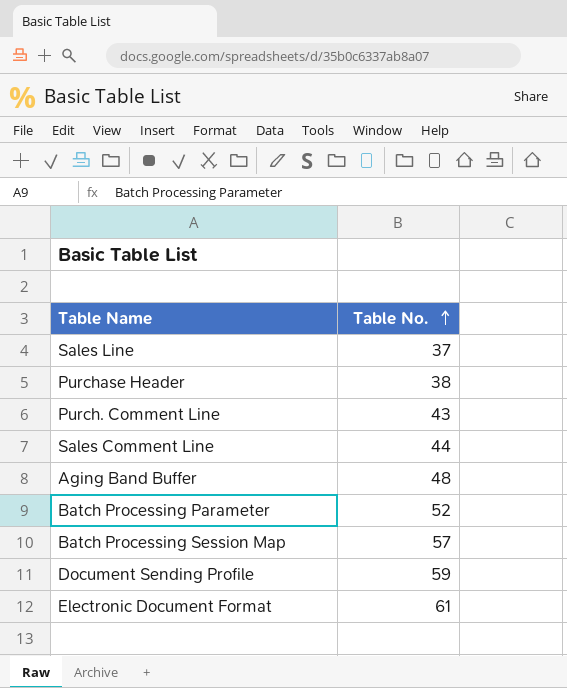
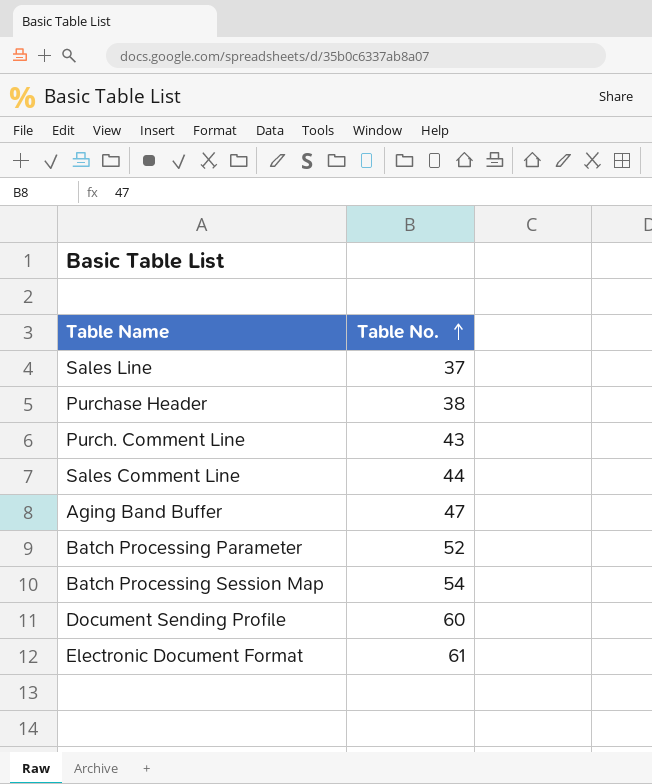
Aging Band Buffer | Table No.: 48 -> 47
Batch Processing Session Map | Table No.: 57 -> 54
Document Sending Profile | Table No.: 59 -> 60

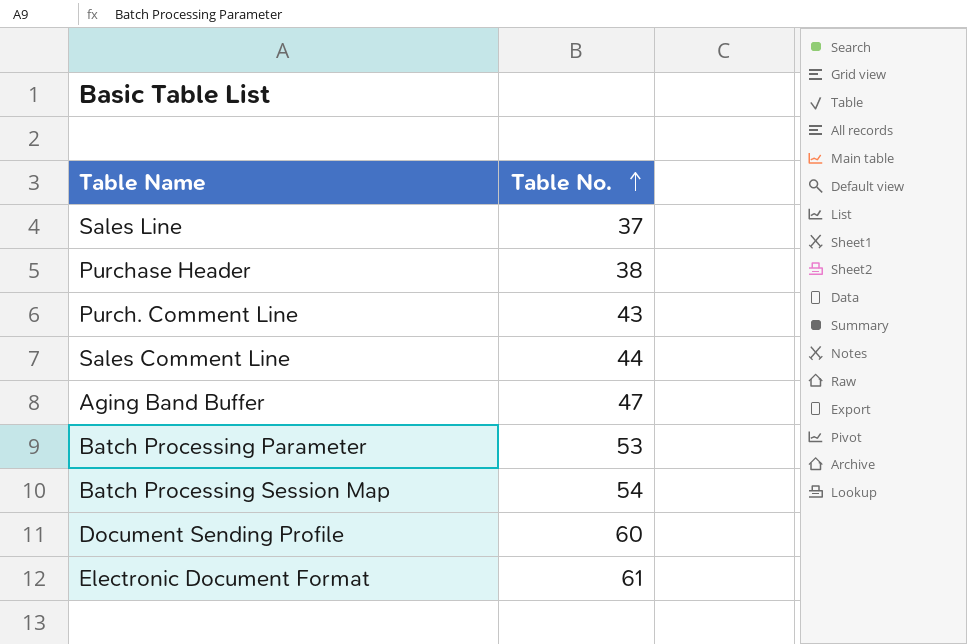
Batch Processing Parameter | Table No.: 52 -> 53

